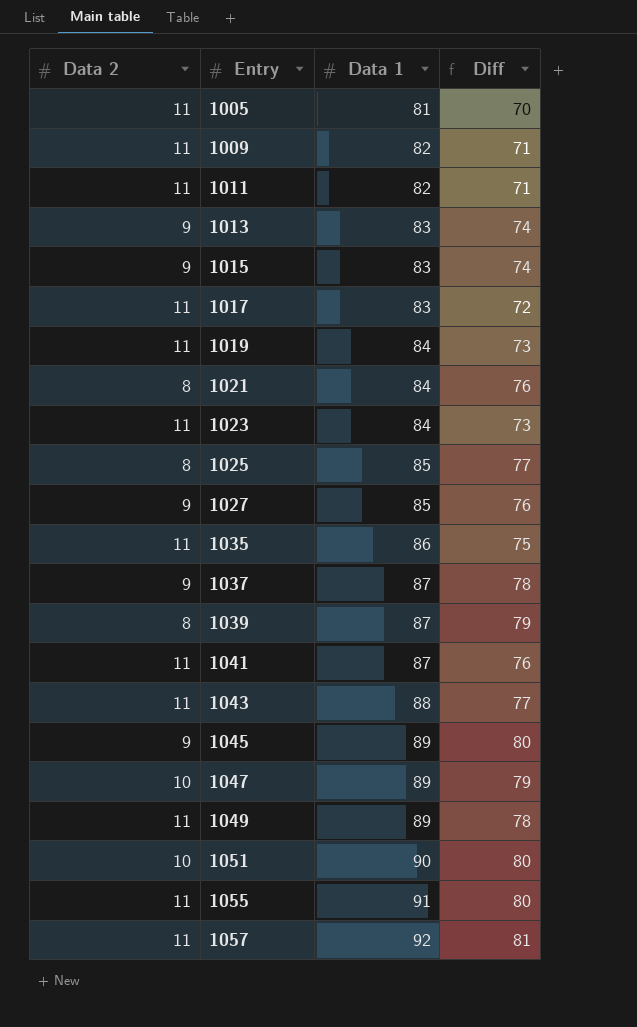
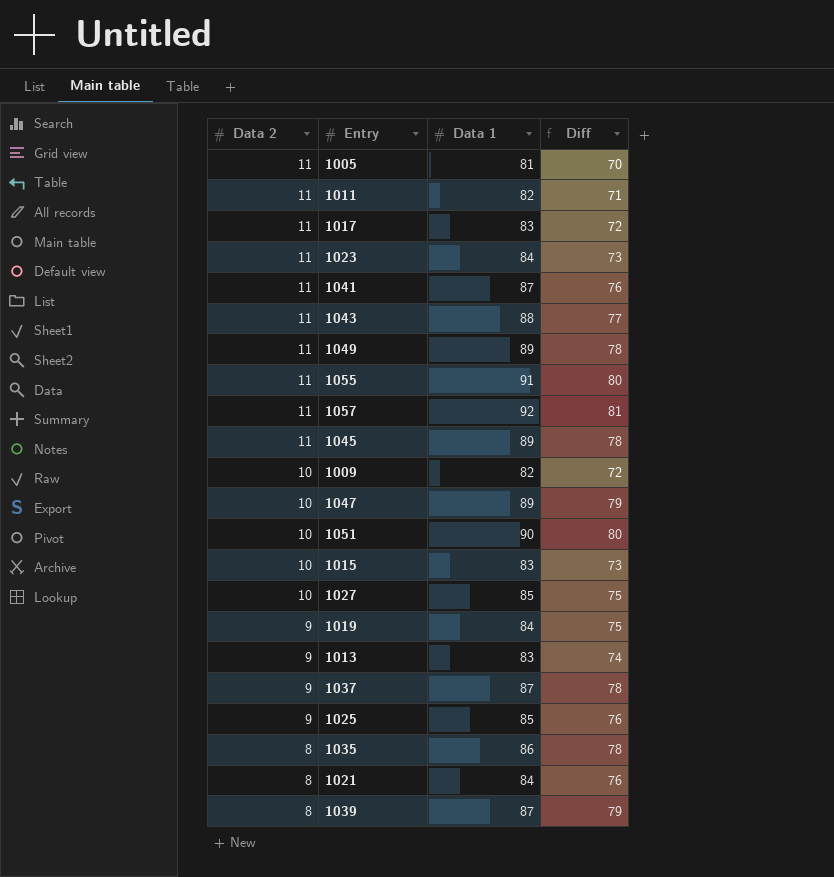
row order: Entry ascending -> Data 2 descending
1045 | Data 2: 9 -> 11
1045 | Diff: 80 -> 78
1009 | Data 2: 11 -> 10
1009 | Diff: 71 -> 72
1015 | Data 2: 9 -> 10
1015 | Diff: 74 -> 73
1027 | Data 2: 9 -> 10
1027 | Diff: 76 -> 75
1019 | Data 2: 11 -> 9
1019 | Diff: 73 -> 75
1025 | Data 2: 8 -> 9
1025 | Diff: 77 -> 76
1035 | Data 2: 11 -> 8
1035 | Diff: 75 -> 78

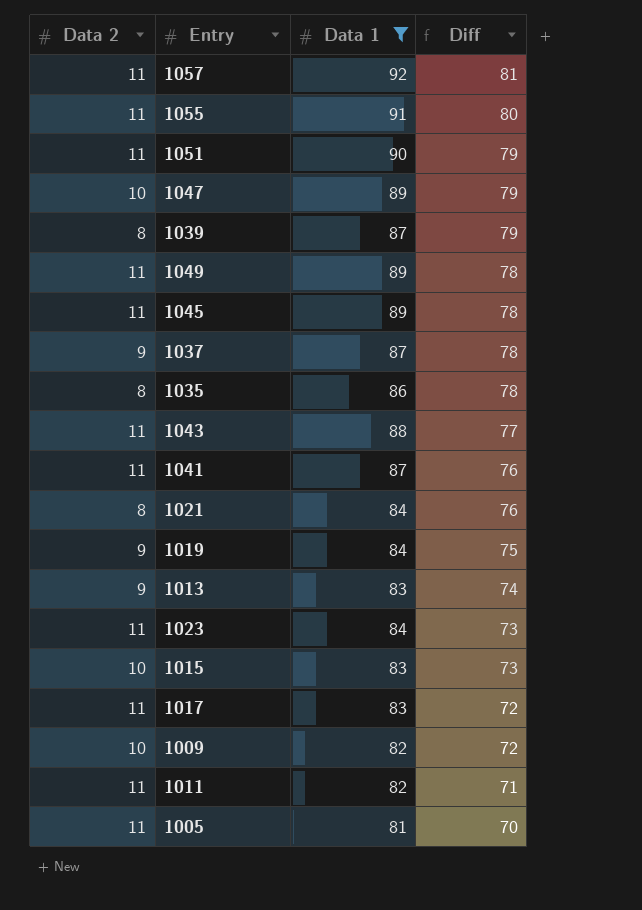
filter: none -> Data 1 != 85
row order: Data 2 descending -> Diff descending
1051 | Data 2: 10 -> 11
1051 | Diff: 80 -> 79

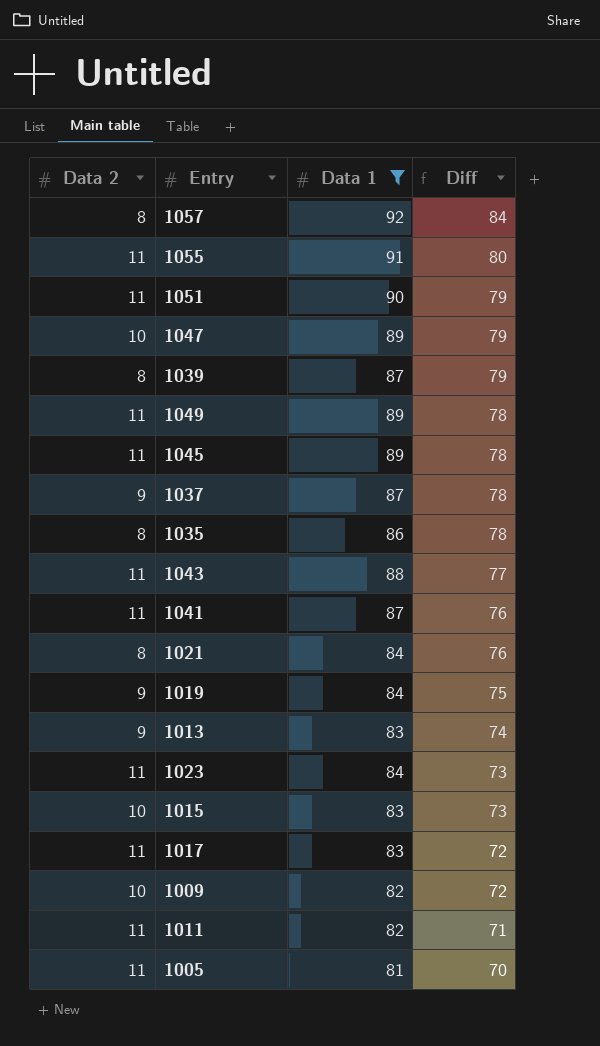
1057 | Data 2: 11 -> 8
1057 | Diff: 81 -> 84

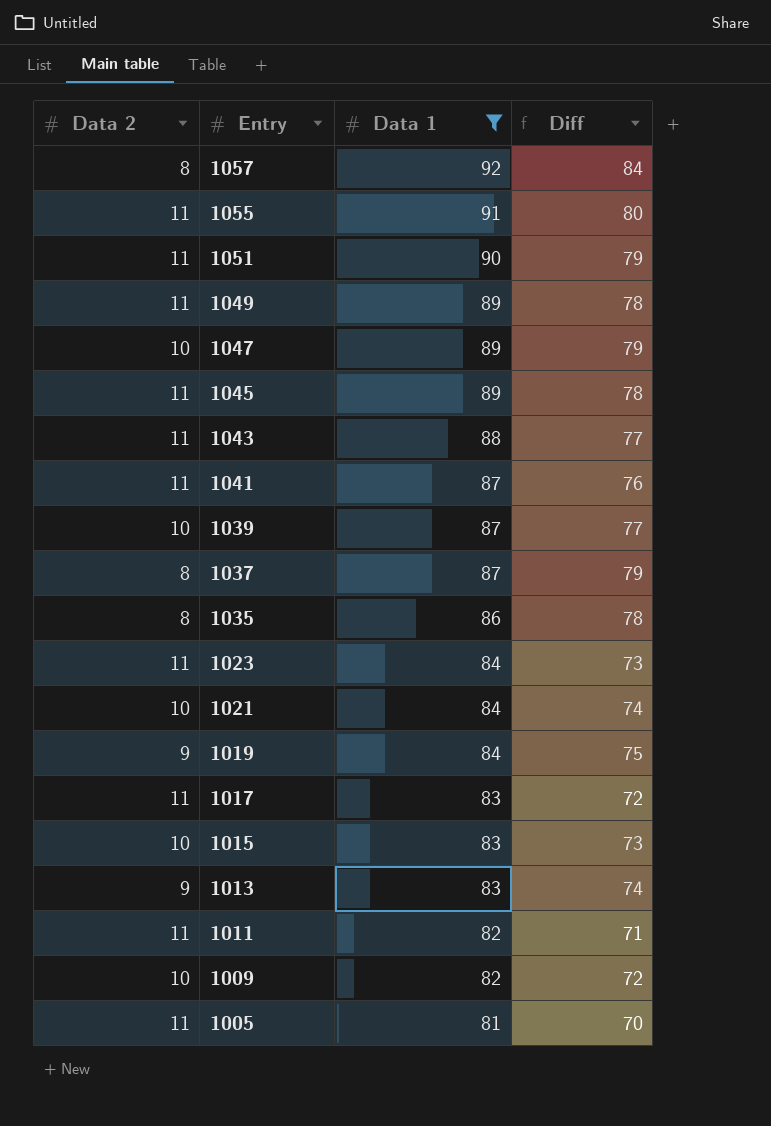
row order: Diff descending -> Entry descending
1039 | Data 2: 8 -> 10
1039 | Diff: 79 -> 77
1037 | Data 2: 9 -> 8
1037 | Diff: 78 -> 79
1021 | Data 2: 8 -> 10
1021 | Diff: 76 -> 74

